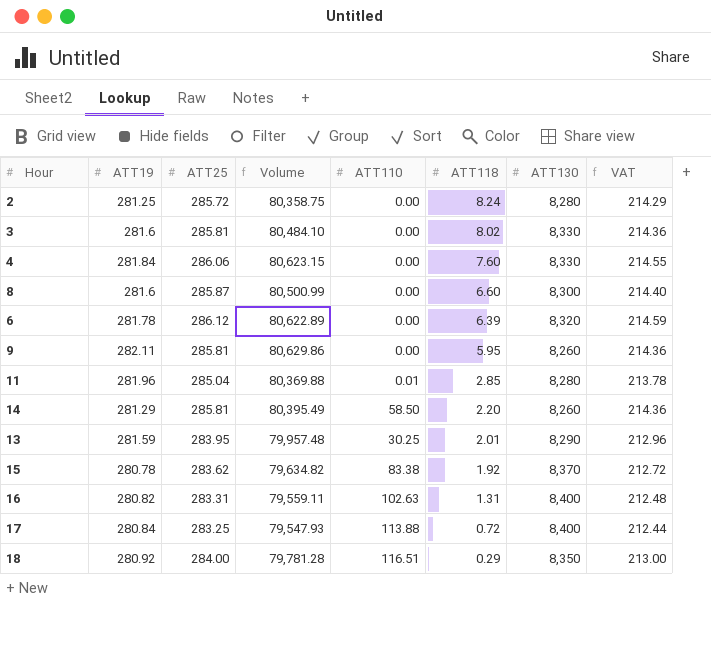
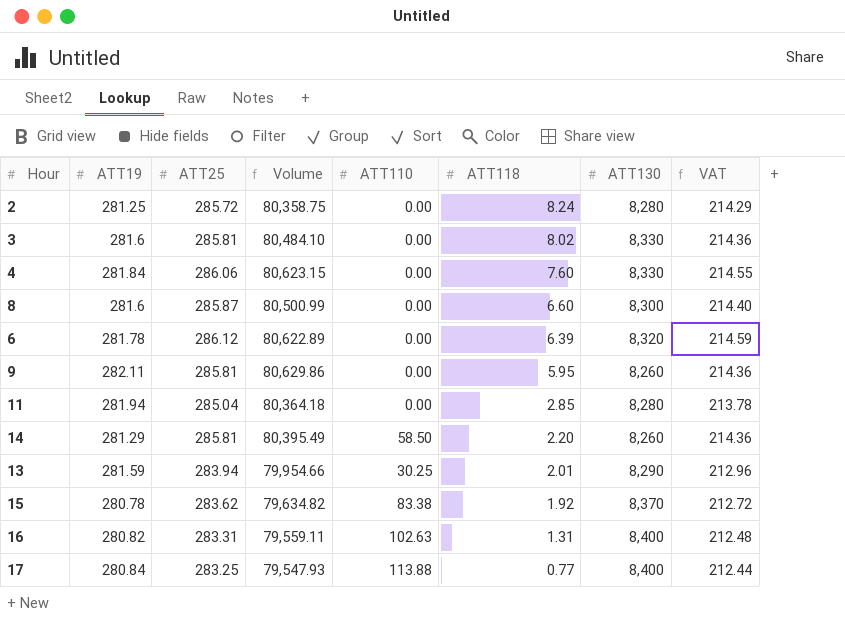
row 18: 280.92 | 284.00 | 79,781.28 | 116.51 | 0.29 | 8,350 | 213.00 -> none
11 | ATT19: 281.96 -> 281.94
11 | Volume: 80,369.88 -> 80,364.18
11 | ATT110: 0.01 -> 0.00
13 | ATT25: 283.95 -> 283.94
13 | Volume: 79,957.48 -> 79,954.66
17 | ATT118: 0.72 -> 0.77

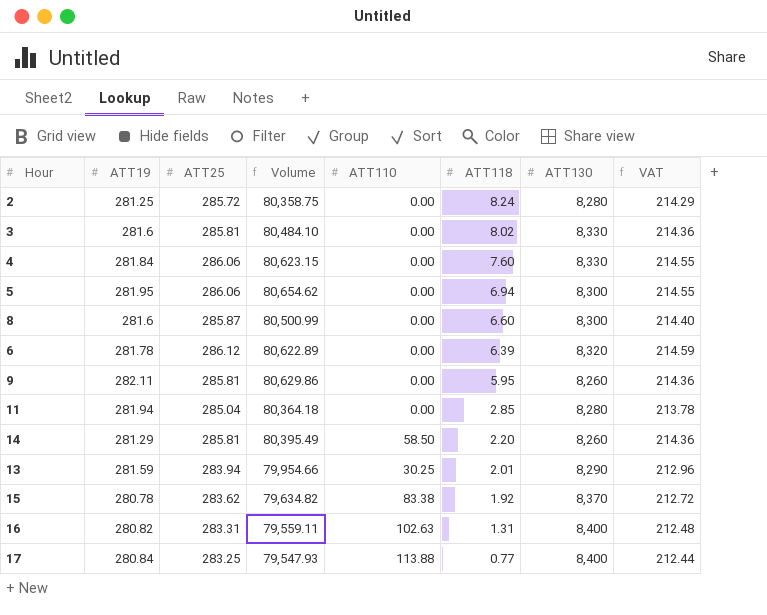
row 5: none -> 281.95 | 286.06 | 80,654.62 | 0.00 | 6.94 | 8,300 | 214.55

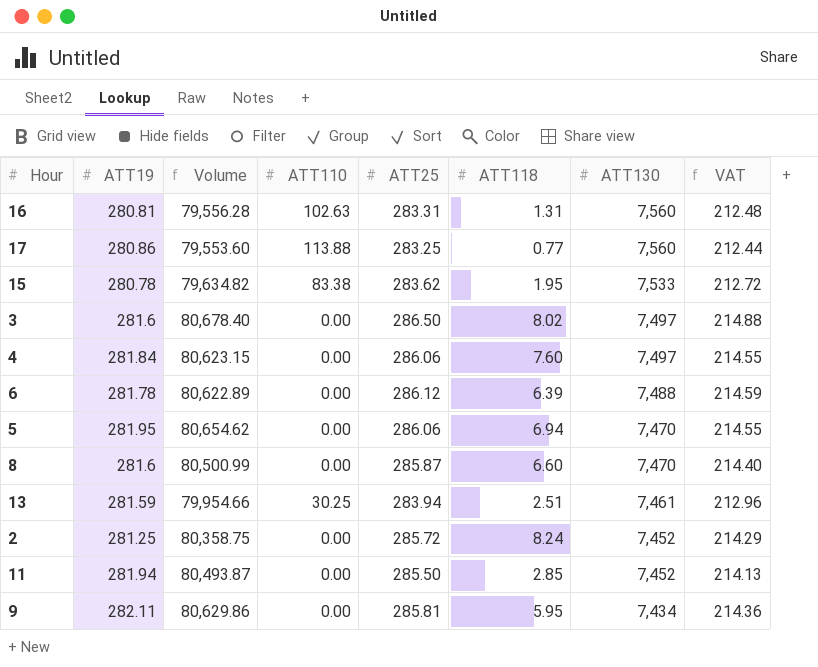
row order: ATT118 descending -> ATT130 descending
column ATT25 | position: 3 -> 5
row 14: 281.29 | 285.81 | 80,395.49 | 58.50 | 2.20 | 8,260 | 214.36 -> none
16 | ATT19: 280.82 -> 280.81
16 | Volume: 79,559.11 -> 79,556.28
16 | ATT130: 8,400 -> 7,560
17 | ATT19: 280.84 -> 280.86
17 | Volume: 79,547.93 -> 79,553.60
17 | ATT130: 8,400 -> 7,560
15 | ATT118: 1.92 -> 1.95
15 | ATT130: 8,370 -> 7,533
3 | Volume: 80,484.10 -> 80,678.40
3 | ATT25: 285.81 -> 286.50
3 | ATT130: 8,330 -> 7,497
3 | VAT: 214.36 -> 214.88
4 | ATT130: 8,330 -> 7,497
6 | ATT130: 8,320 -> 7,488
5 | ATT130: 8,300 -> 7,470
8 | ATT130: 8,300 -> 7,470
13 | ATT118: 2.01 -> 2.51
13 | ATT130: 8,290 -> 7,461
2 | ATT130: 8,280 -> 7,452
11 | Volume: 80,364.18 -> 80,493.87
11 | ATT25: 285.04 -> 285.50
11 | ATT130: 8,280 -> 7,452
11 | VAT: 213.78 -> 214.13
9 | ATT130: 8,260 -> 7,434

